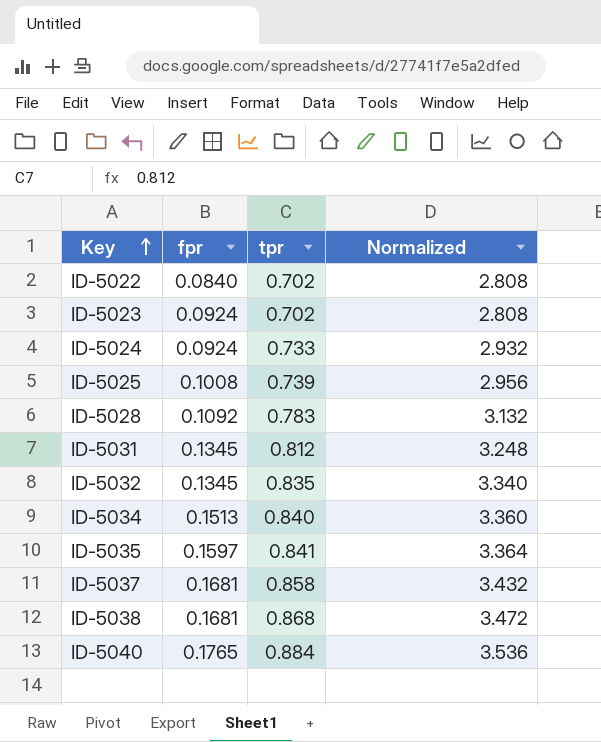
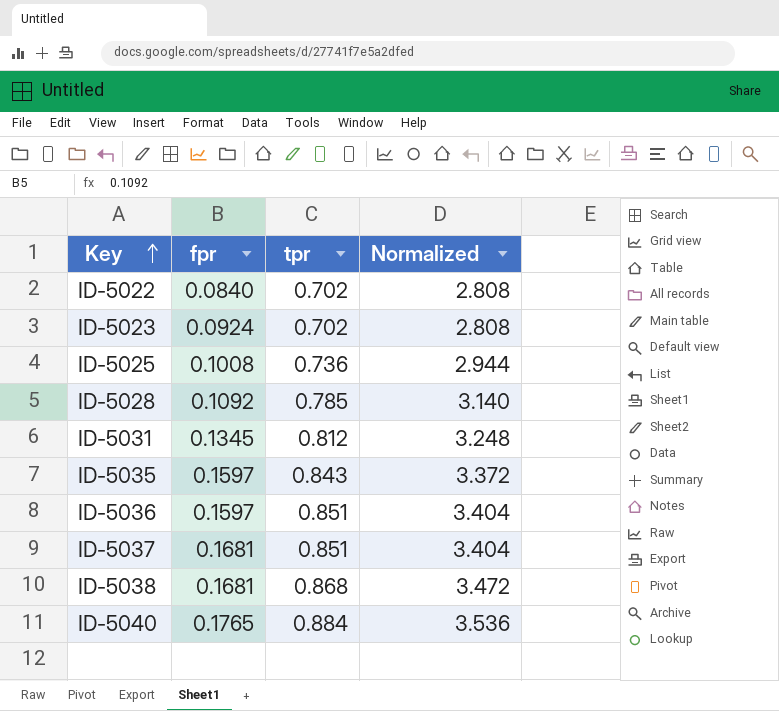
row ID-5024: 0.0924 | 0.733 | 2.932 -> none
row ID-5032: 0.1345 | 0.835 | 3.340 -> none
row ID-5034: 0.1513 | 0.840 | 3.360 -> none
ID-5025 | tpr: 0.739 -> 0.736
ID-5025 | Normalized: 2.956 -> 2.944
ID-5028 | tpr: 0.783 -> 0.785
ID-5028 | Normalized: 3.132 -> 3.140
ID-5035 | tpr: 0.841 -> 0.843
ID-5035 | Normalized: 3.364 -> 3.372
row ID-5036: none -> 0.1597 | 0.851 | 3.404
ID-5037 | tpr: 0.858 -> 0.851
ID-5037 | Normalized: 3.432 -> 3.404

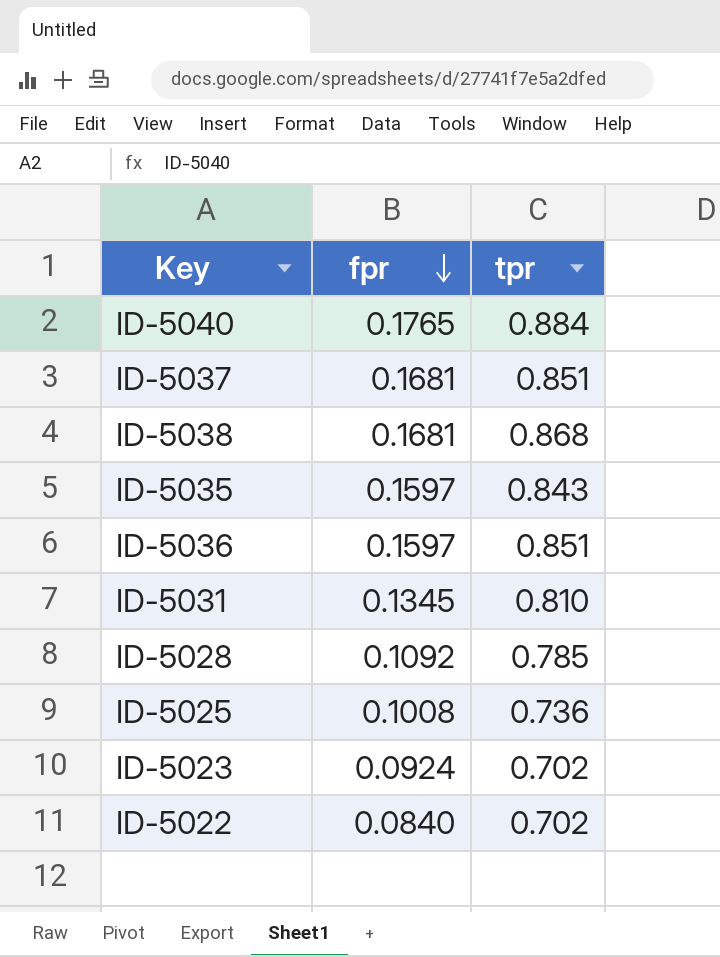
row order: Key ascending -> fpr descending
column Normalized | formula: [tpr] * 4 -> none
ID-5031 | tpr: 0.812 -> 0.810

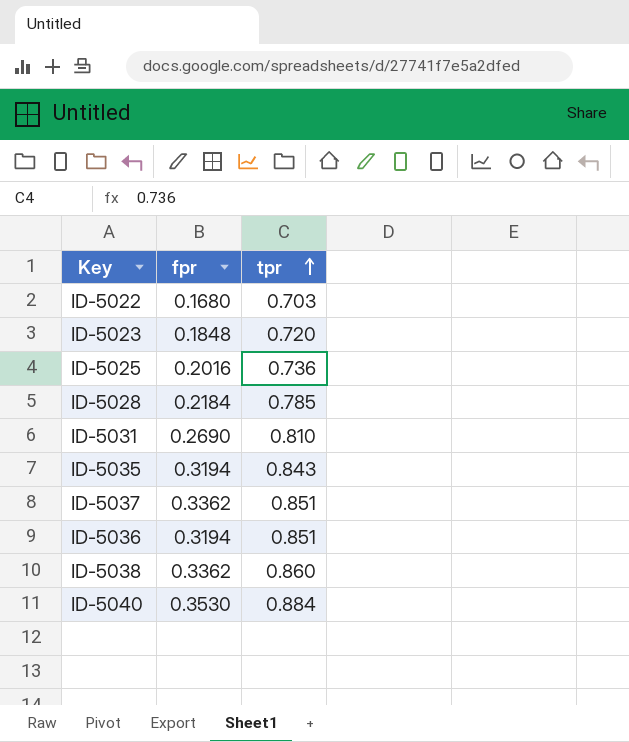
row order: fpr descending -> tpr ascending
ID-5022 | fpr: 0.0840 -> 0.1680
ID-5022 | tpr: 0.702 -> 0.703
ID-5023 | fpr: 0.0924 -> 0.1848
ID-5023 | tpr: 0.702 -> 0.720
ID-5025 | fpr: 0.1008 -> 0.2016
ID-5028 | fpr: 0.1092 -> 0.2184
ID-5031 | fpr: 0.1345 -> 0.2690
ID-5035 | fpr: 0.1597 -> 0.3194
ID-5037 | fpr: 0.1681 -> 0.3362
ID-5036 | fpr: 0.1597 -> 0.3194
ID-5038 | fpr: 0.1681 -> 0.3362
ID-5038 | tpr: 0.868 -> 0.860
ID-5040 | fpr: 0.1765 -> 0.3530

